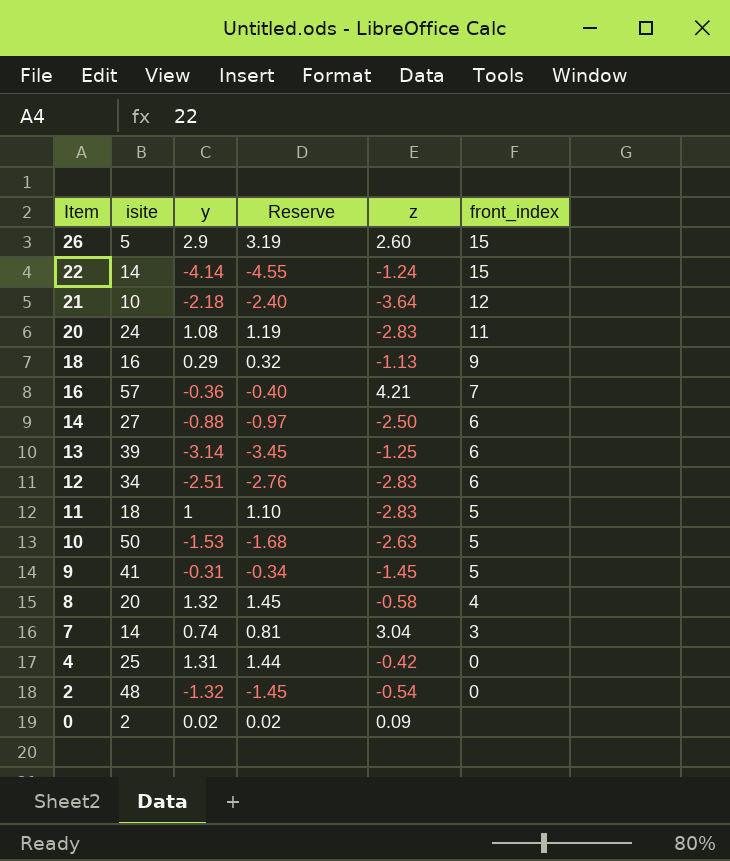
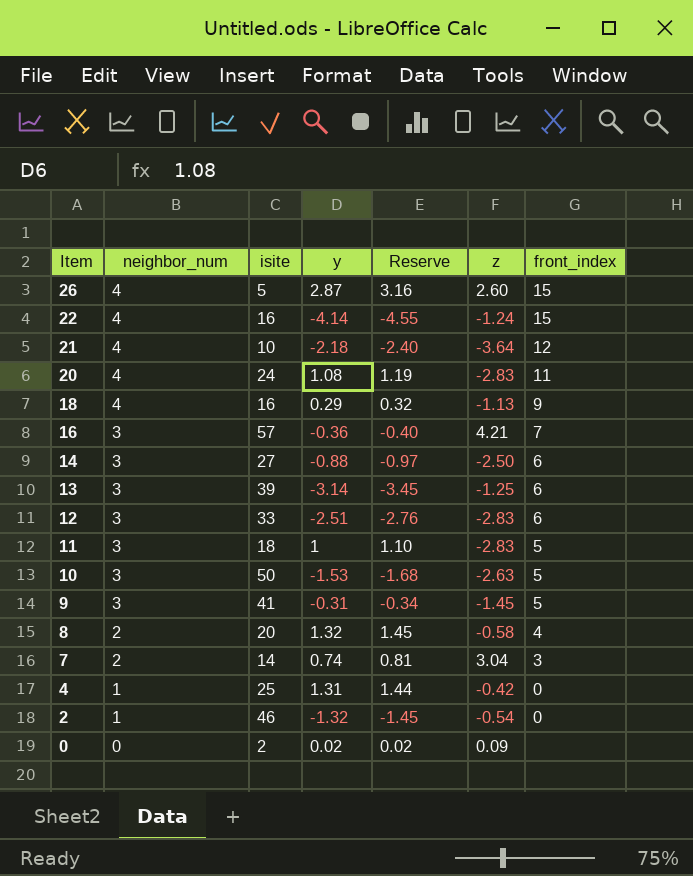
column neighbor_num | position: none -> 2
26 | y: 2.9 -> 2.87
26 | Reserve: 3.19 -> 3.16
22 | isite: 14 -> 16
12 | isite: 34 -> 33
2 | isite: 48 -> 46

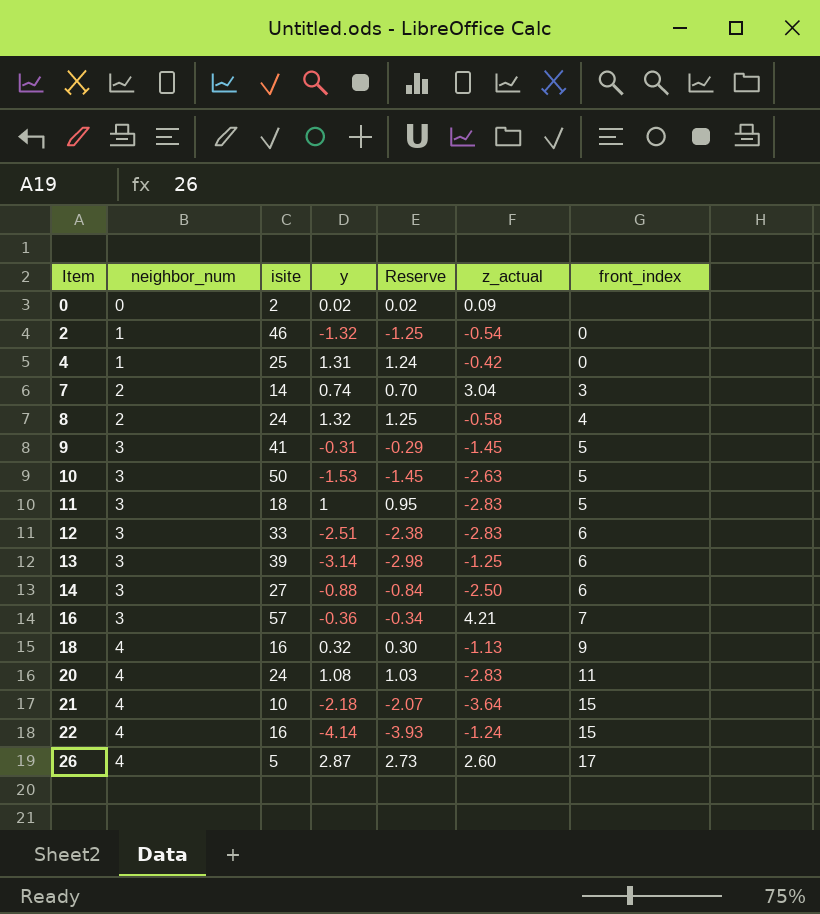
row order: Item descending -> Item ascending
column Reserve | formula: [y] * 1.1 -> [y] * 0.95
column name: z -> z_actual
8 | isite: 20 -> 24
18 | y: 0.29 -> 0.32
21 | front_index: 12 -> 15
26 | front_index: 15 -> 17

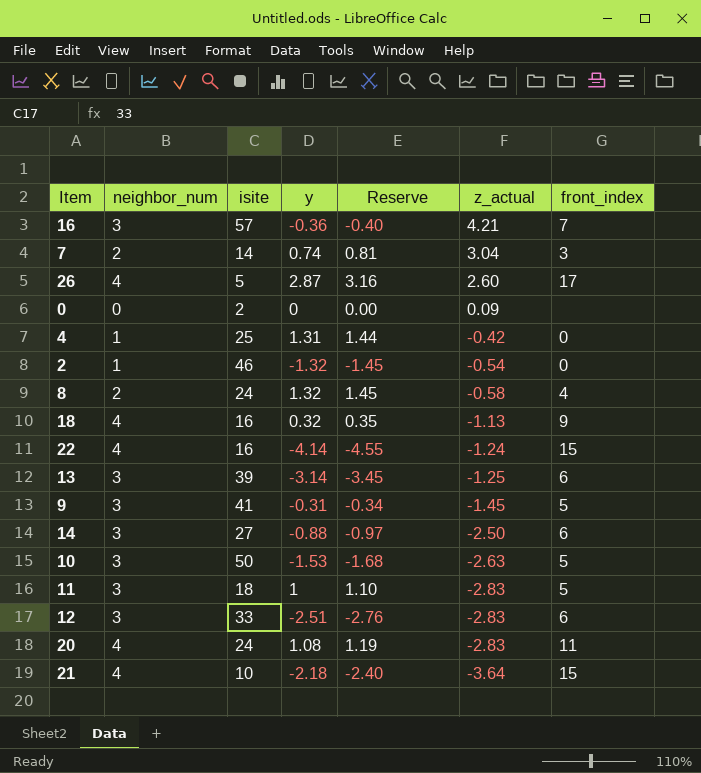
row order: Item ascending -> z_actual descending
column Reserve | formula: [y] * 0.95 -> [y] * 1.1
0 | y: 0.02 -> 0

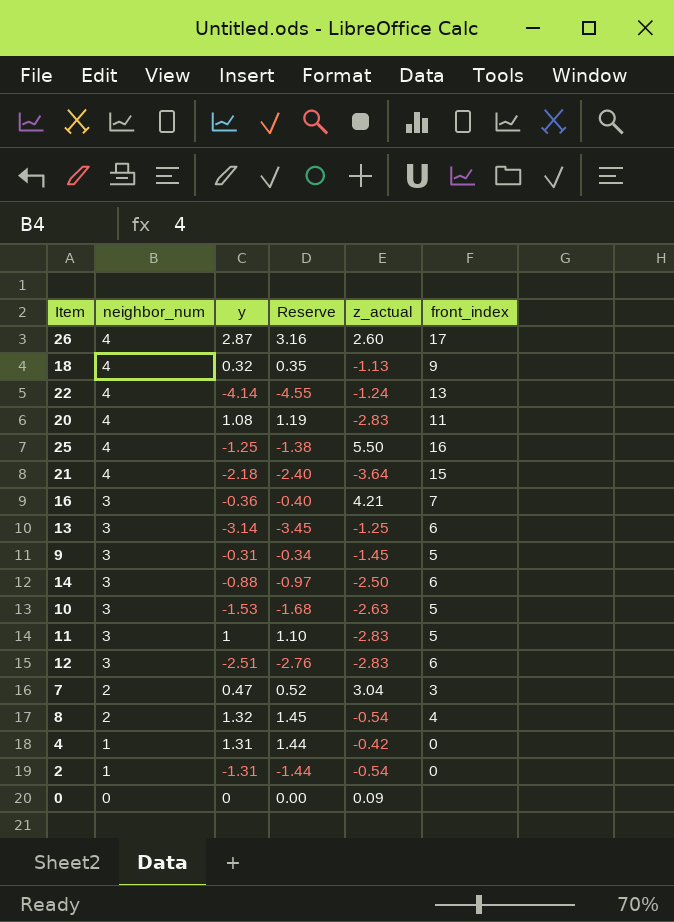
row order: z_actual descending -> neighbor_num descending
column isite | position: 3 -> none
22 | front_index: 15 -> 13
row 25: none -> 4 | -1.25 | -1.38 | 5.50 | 16
7 | y: 0.74 -> 0.47
7 | Reserve: 0.81 -> 0.52
8 | z_actual: -0.58 -> -0.54
2 | y: -1.32 -> -1.31
2 | Reserve: -1.45 -> -1.44

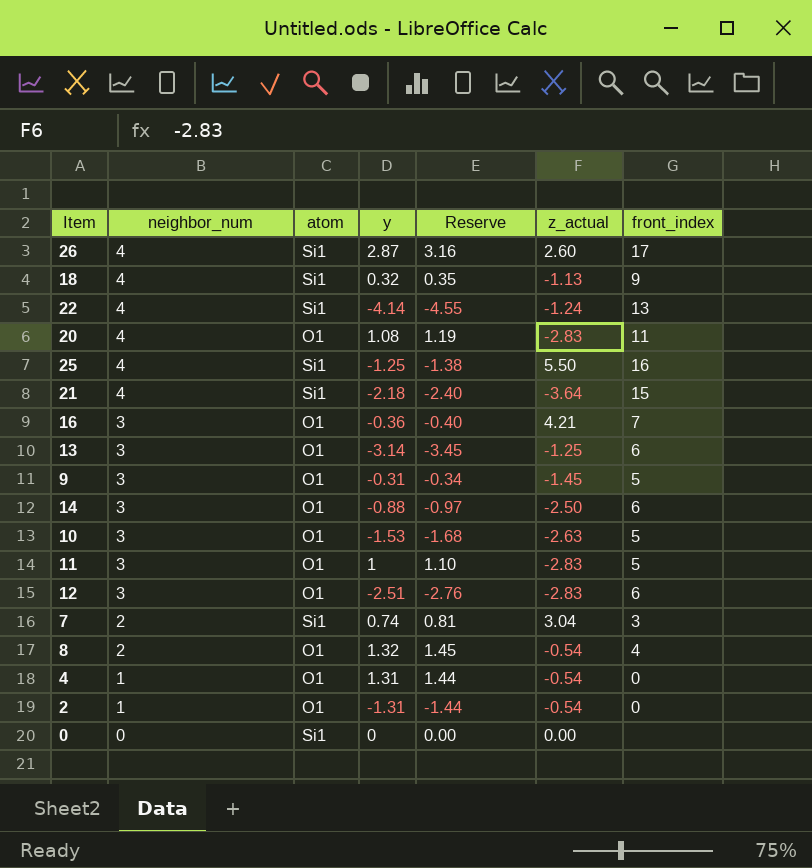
column atom | position: none -> 3
7 | y: 0.47 -> 0.74
7 | Reserve: 0.52 -> 0.81
4 | z_actual: -0.42 -> -0.54
0 | z_actual: 0.09 -> 0.00

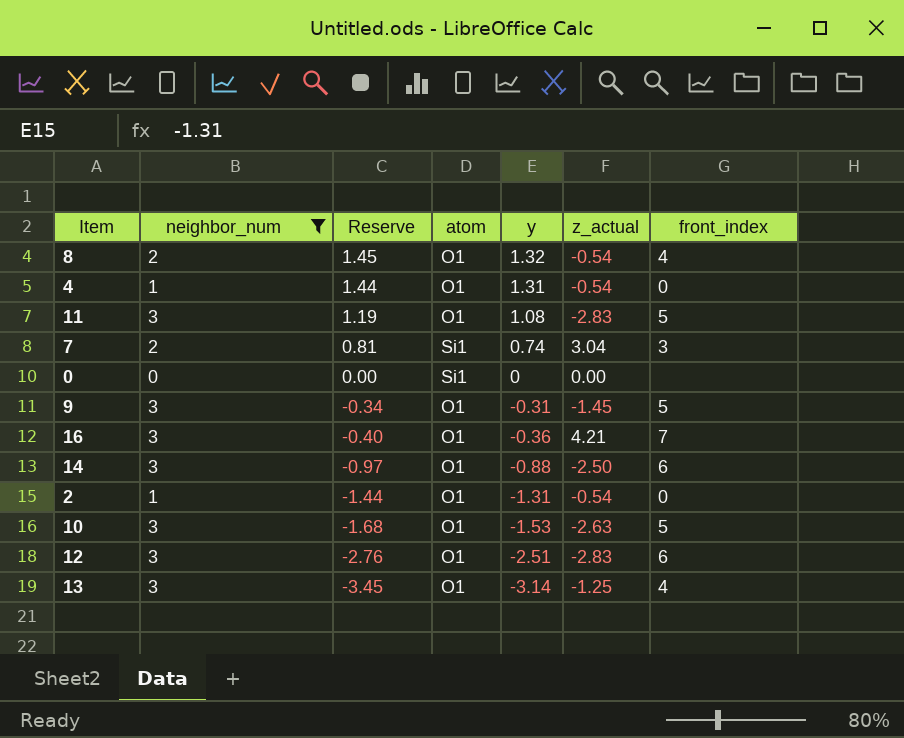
filter: none -> neighbor_num != 4
row order: neighbor_num descending -> Reserve descending
column Reserve | position: 5 -> 3
11 | Reserve: 1.10 -> 1.19
11 | y: 1 -> 1.08
13 | front_index: 6 -> 4

